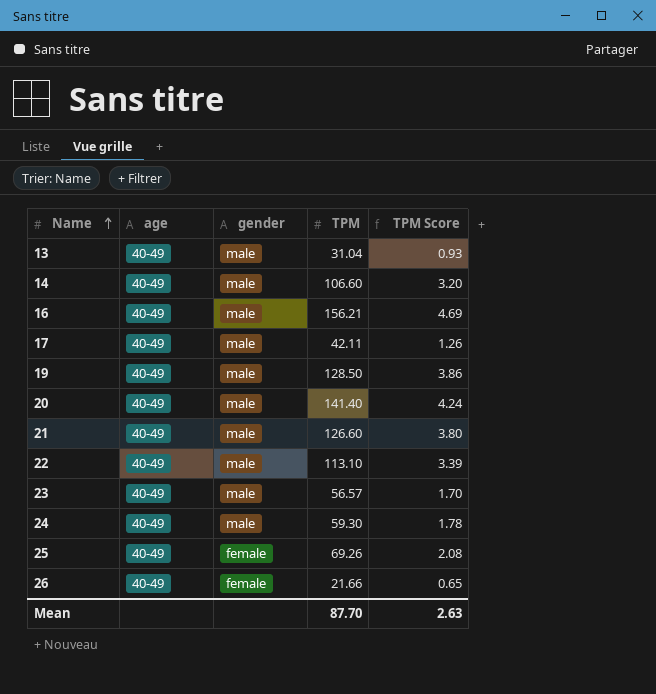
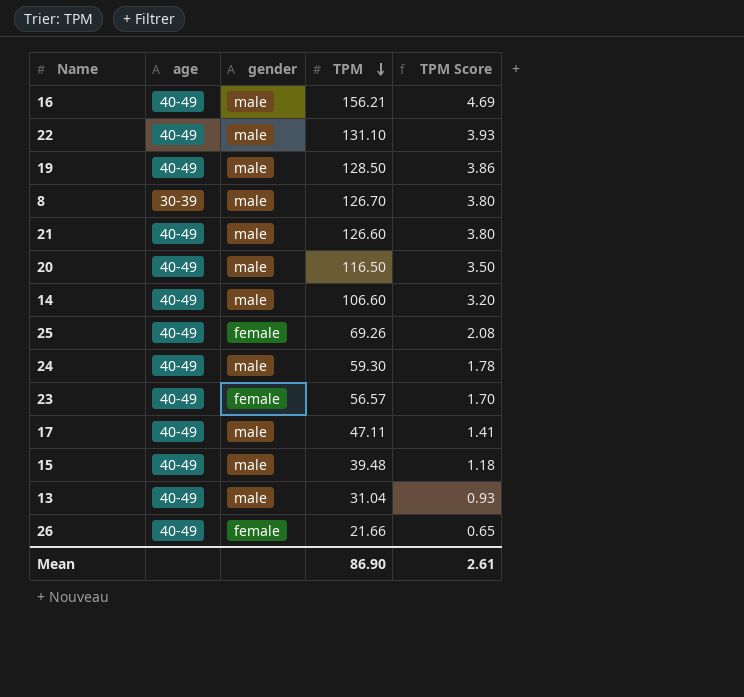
row order: Name ascending -> TPM descending
22 | TPM: 113.10 -> 131.10
22 | TPM Score: 3.39 -> 3.93
row 8: none -> 30-39 | male | 126.70 | 3.80
20 | TPM: 141.40 -> 116.50
20 | TPM Score: 4.24 -> 3.50
23 | gender: male -> female
17 | TPM: 42.11 -> 47.11
17 | TPM Score: 1.26 -> 1.41
row 15: none -> 40-49 | male | 39.48 | 1.18
Mean | TPM: 87.70 -> 86.90
Mean | TPM Score: 2.63 -> 2.61

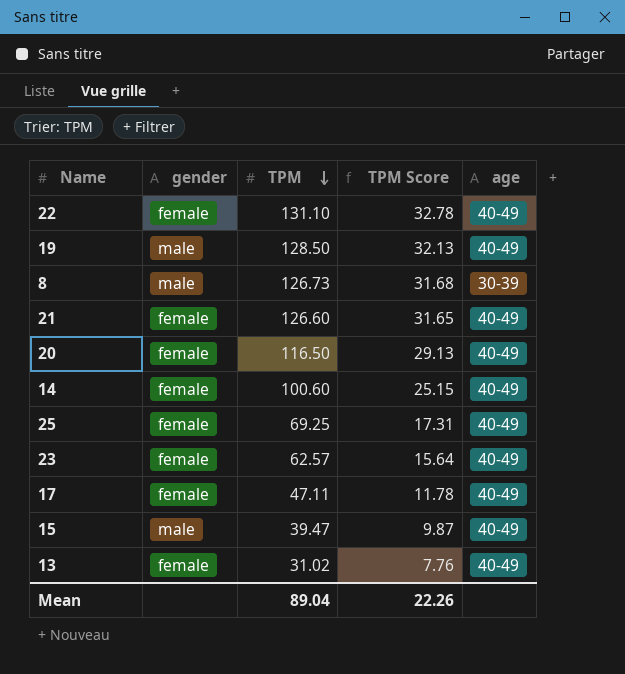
column TPM Score | formula: [TPM] * 0.03 -> [TPM] * 0.25
column age | position: 2 -> 5
row 16: 40-49 | male | 156.21 | 4.69 -> none
row 24: 40-49 | male | 59.30 | 1.78 -> none
row 26: 40-49 | female | 21.66 | 0.65 -> none
22 | gender: male -> female
8 | TPM: 126.70 -> 126.73
21 | gender: male -> female
20 | gender: male -> female
14 | gender: male -> female
14 | TPM: 106.60 -> 100.60
25 | TPM: 69.26 -> 69.25
23 | TPM: 56.57 -> 62.57
17 | gender: male -> female
15 | TPM: 39.48 -> 39.47
13 | gender: male -> female
13 | TPM: 31.04 -> 31.02
Mean | TPM: 86.90 -> 89.04
Mean | TPM Score: 2.61 -> 22.26

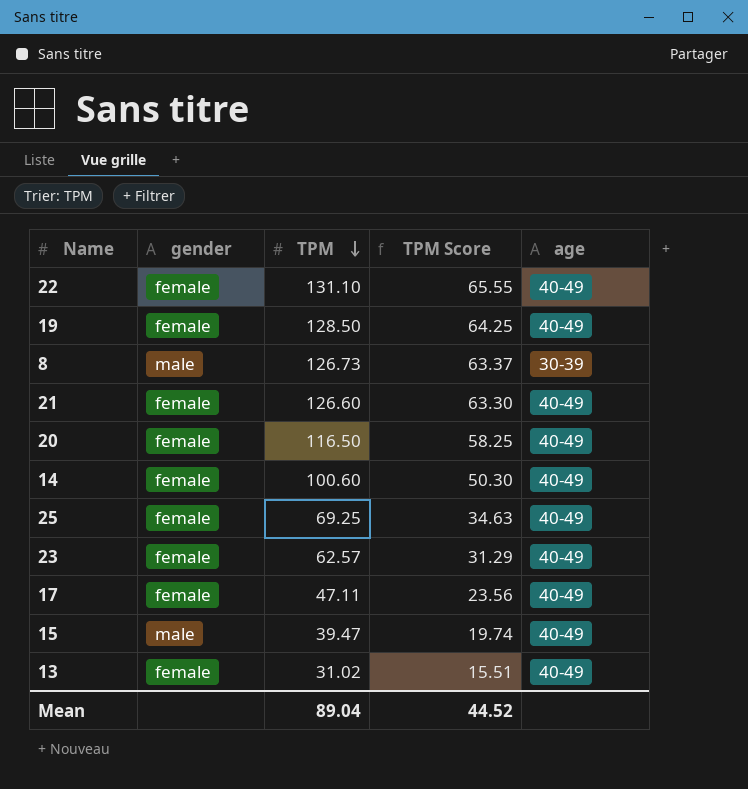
column TPM Score | formula: [TPM] * 0.25 -> [TPM] * 0.5
19 | gender: male -> female
Mean | TPM Score: 22.26 -> 44.52

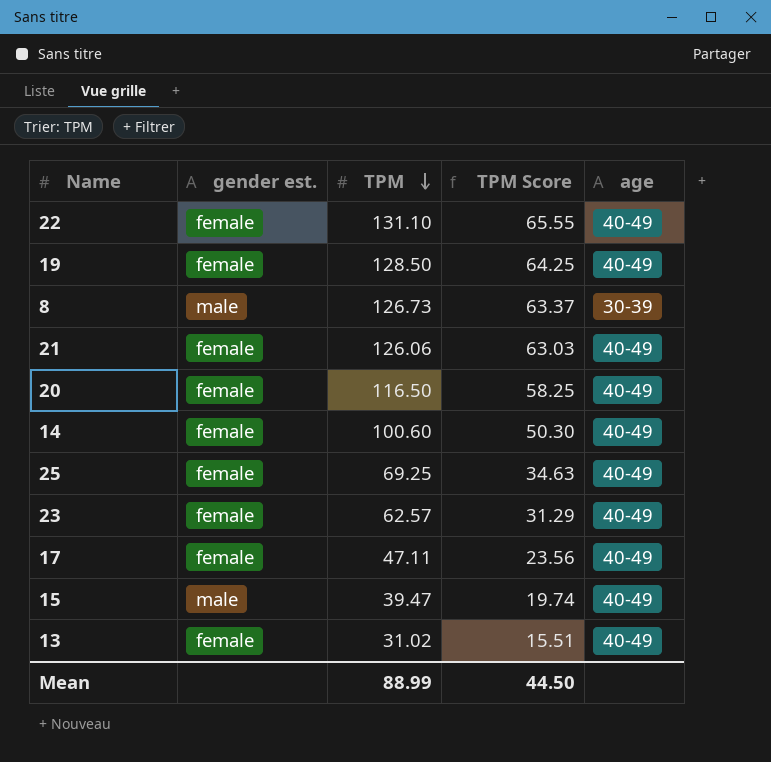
column name: gender -> gender est.
21 | TPM: 126.60 -> 126.06
21 | TPM Score: 63.30 -> 63.03
Mean | TPM: 89.04 -> 88.99
Mean | TPM Score: 44.52 -> 44.50

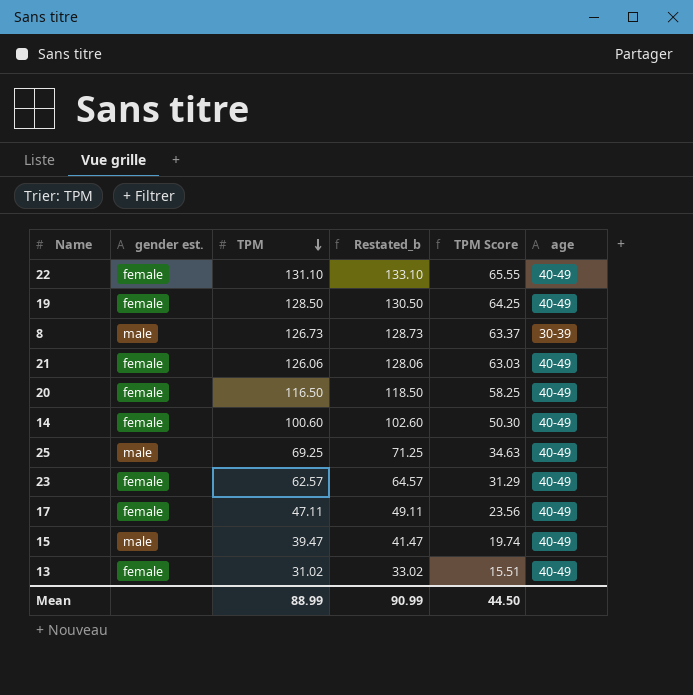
column Restated_b | formula: none -> [TPM] + 2
25 | gender est.: female -> male

